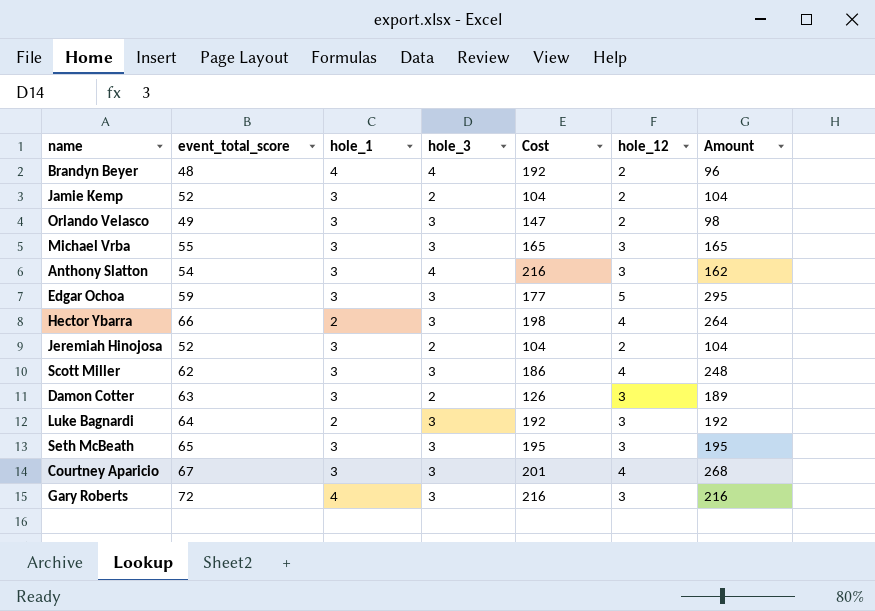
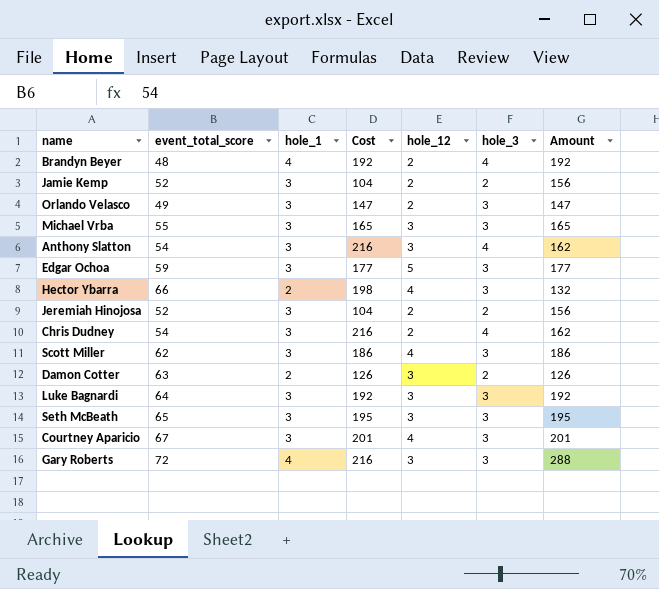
column hole_3 | position: 4 -> 6
column Amount | formula: [event_total_score] * [hole_12] -> [event_total_score] * [hole_1]
row Chris Dudney: none -> 54 | 3 | 216 | 2 | 4 | 162
Damon Cotter | hole_1: 3 -> 2
Luke Bagnardi | hole_1: 2 -> 3

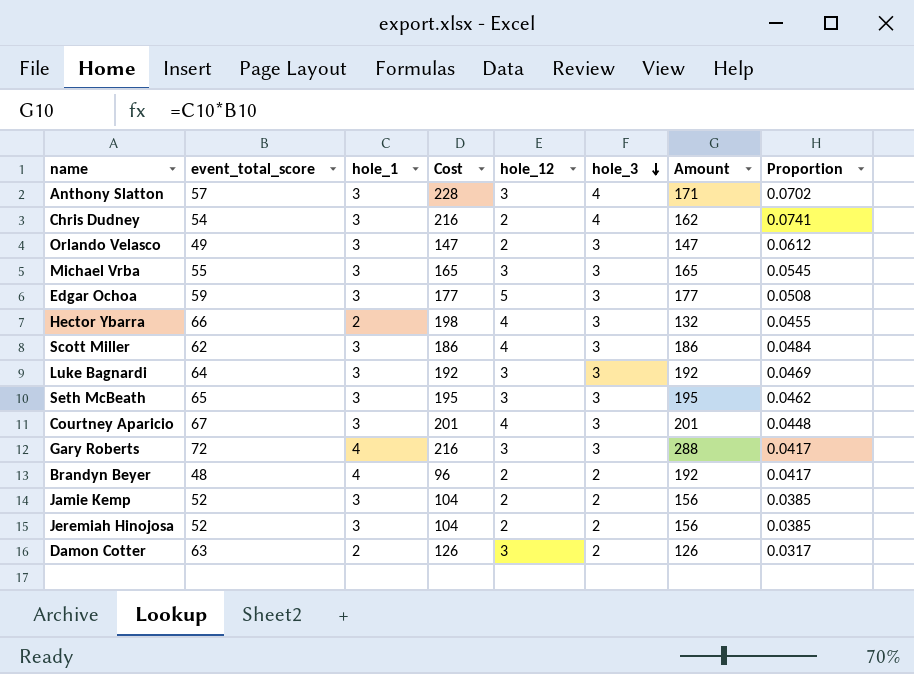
row order: none -> hole_3 descending
column Proportion | formula: none -> [hole_3] / [event_total_score]
Anthony Slatton | event_total_score: 54 -> 57
Anthony Slatton | Cost: 216 -> 228
Anthony Slatton | Amount: 162 -> 171
Brandyn Beyer | Cost: 192 -> 96
Brandyn Beyer | hole_3: 4 -> 2

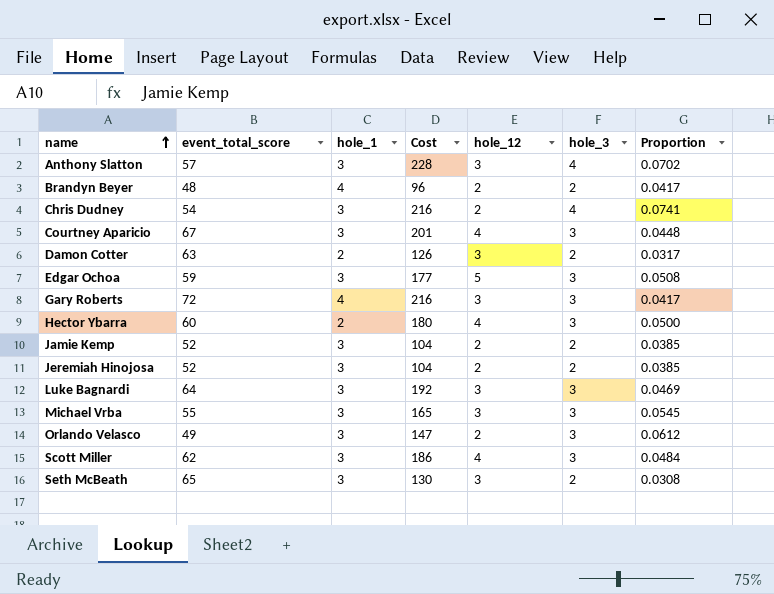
row order: hole_3 descending -> name ascending
column Amount | formula: [event_total_score] * [hole_1] -> none
Hector Ybarra | event_total_score: 66 -> 60
Hector Ybarra | Cost: 198 -> 180
Hector Ybarra | Proportion: 0.0455 -> 0.0500
Seth McBeath | Cost: 195 -> 130
Seth McBeath | hole_3: 3 -> 2
Seth McBeath | Proportion: 0.0462 -> 0.0308

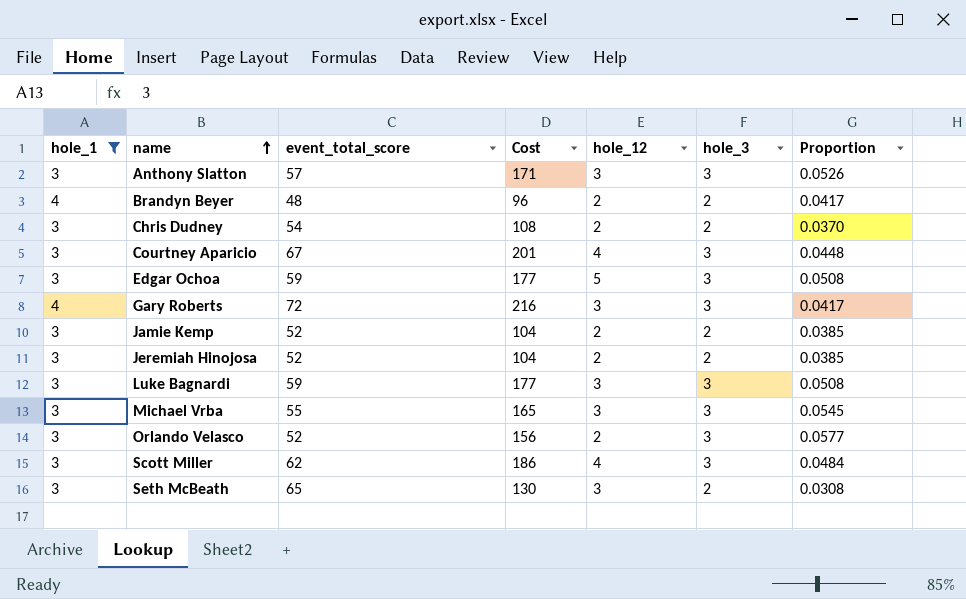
filter: none -> hole_1 != 2
column hole_1 | position: 3 -> 1
Anthony Slatton | Cost: 228 -> 171
Anthony Slatton | hole_3: 4 -> 3
Anthony Slatton | Proportion: 0.0702 -> 0.0526
Chris Dudney | Cost: 216 -> 108
Chris Dudney | hole_3: 4 -> 2
Chris Dudney | Proportion: 0.0741 -> 0.0370
Luke Bagnardi | event_total_score: 64 -> 59
Luke Bagnardi | Cost: 192 -> 177
Luke Bagnardi | Proportion: 0.0469 -> 0.0508
Orlando Velasco | event_total_score: 49 -> 52
Orlando Velasco | Cost: 147 -> 156
Orlando Velasco | Proportion: 0.0612 -> 0.0577

